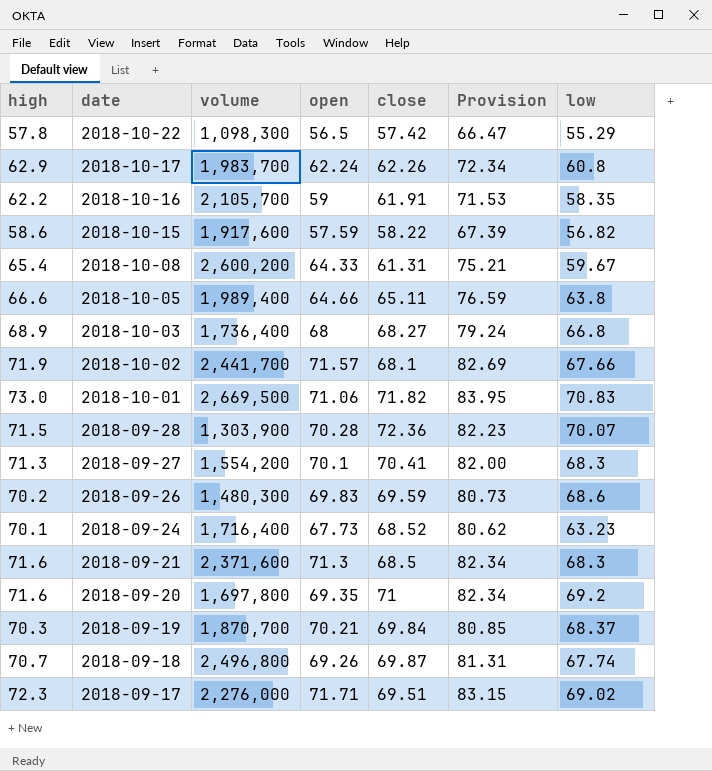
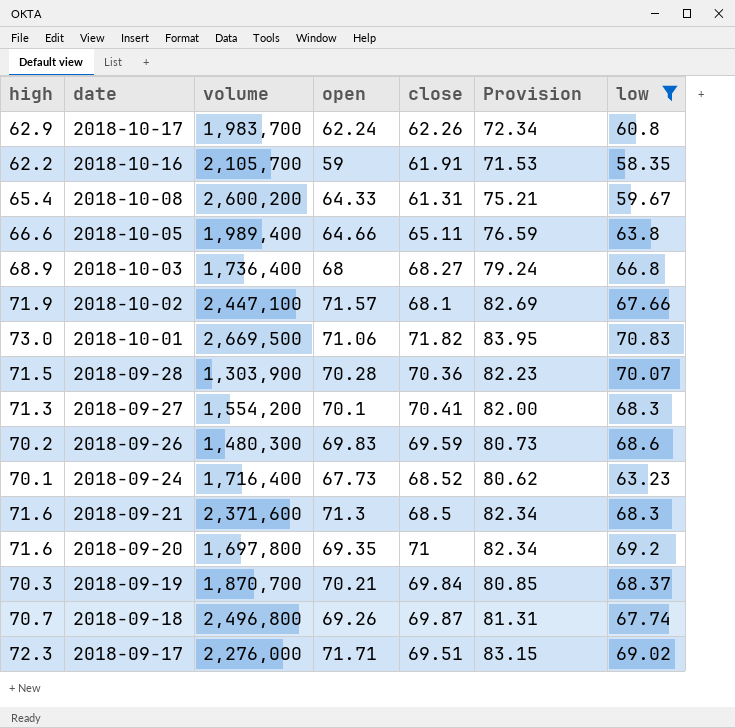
filter: none -> low >= 58.35
2018-10-02 | volume: 2,441,700 -> 2,447,100
2018-09-28 | close: 72.36 -> 70.36

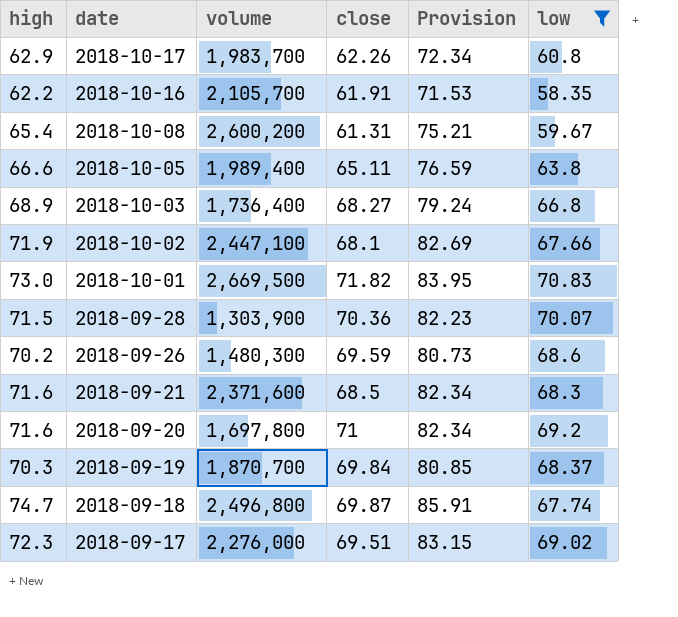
column open | position: 4 -> none
row 2018-09-27: 71.3 | 1,554,200 | 70.1 | 70.41 | 82.00 | 68.3 -> none
row 2018-09-24: 70.1 | 1,716,400 | 67.73 | 68.52 | 80.62 | 63.23 -> none
2018-09-18 | high: 70.7 -> 74.7
2018-09-18 | Provision: 81.31 -> 85.91

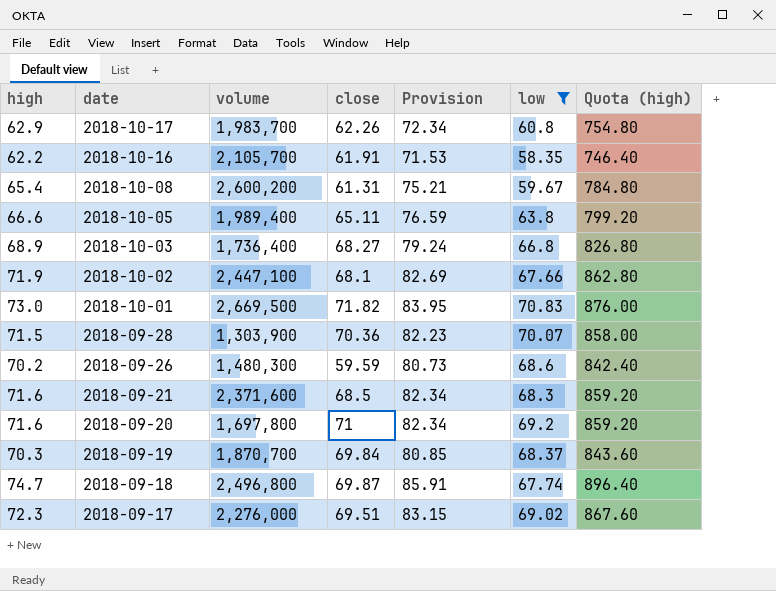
column Quota (high) | formula: none -> [high] * 12
2018-09-26 | close: 69.59 -> 59.59

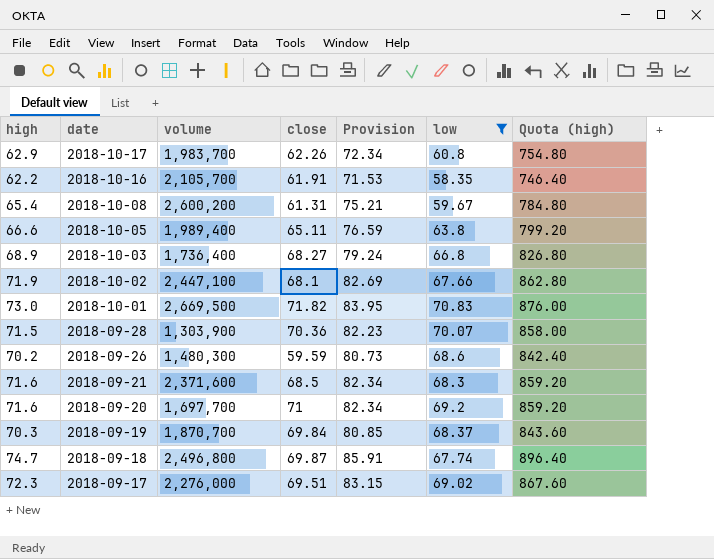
2018-09-20 | volume: 1,697,800 -> 1,697,700

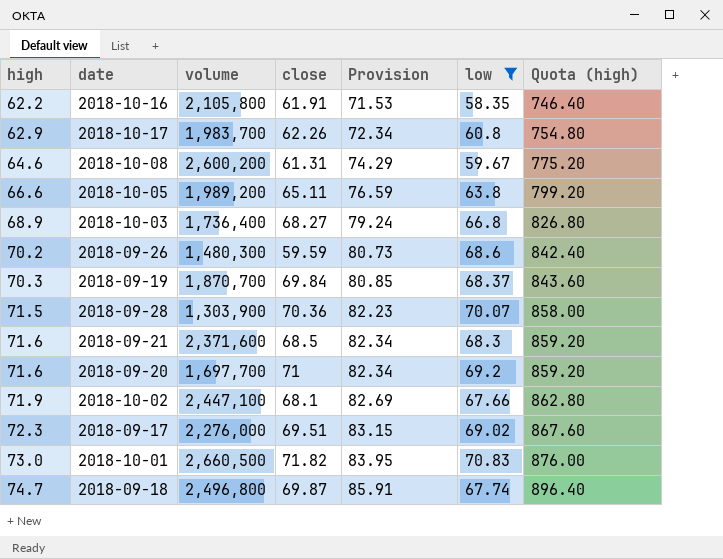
row order: date descending -> high ascending
2018-10-16 | volume: 2,105,700 -> 2,105,800
2018-10-08 | high: 65.4 -> 64.6
2018-10-08 | Provision: 75.21 -> 74.29
2018-10-08 | Quota (high): 784.80 -> 775.20
2018-10-05 | volume: 1,989,400 -> 1,989,200
2018-10-01 | volume: 2,669,500 -> 2,660,500

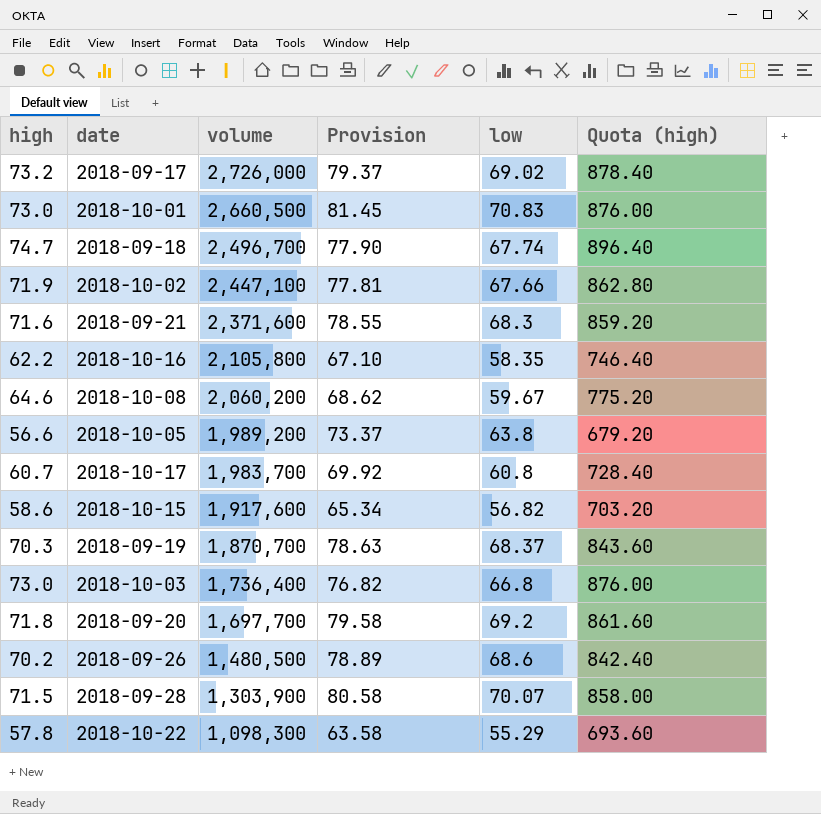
filter: low >= 58.35 -> none
row order: high ascending -> volume descending
column close | position: 4 -> none
column Provision | formula: [high] * 1.15 -> [low] * 1.15
2018-09-17 | high: 72.3 -> 73.2
2018-09-17 | volume: 2,276,000 -> 2,726,000
2018-09-17 | Quota (high): 867.60 -> 878.40
2018-09-18 | volume: 2,496,800 -> 2,496,700
2018-10-08 | volume: 2,600,200 -> 2,060,200
2018-10-05 | high: 66.6 -> 56.6
2018-10-05 | Quota (high): 799.20 -> 679.20
2018-10-17 | high: 62.9 -> 60.7
2018-10-17 | Quota (high): 754.80 -> 728.40
2018-10-03 | high: 68.9 -> 73.0
2018-10-03 | Quota (high): 826.80 -> 876.00
2018-09-20 | high: 71.6 -> 71.8
2018-09-20 | Quota (high): 859.20 -> 861.60
2018-09-26 | volume: 1,480,300 -> 1,480,500

